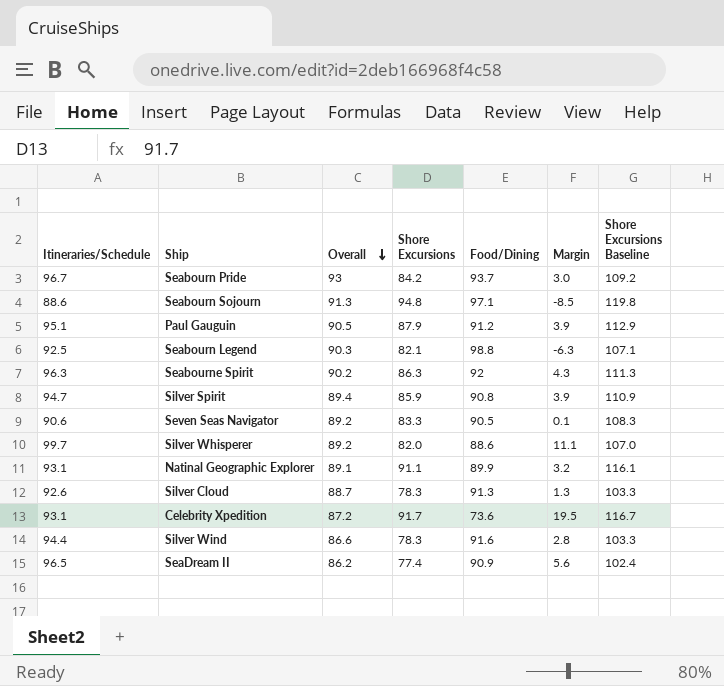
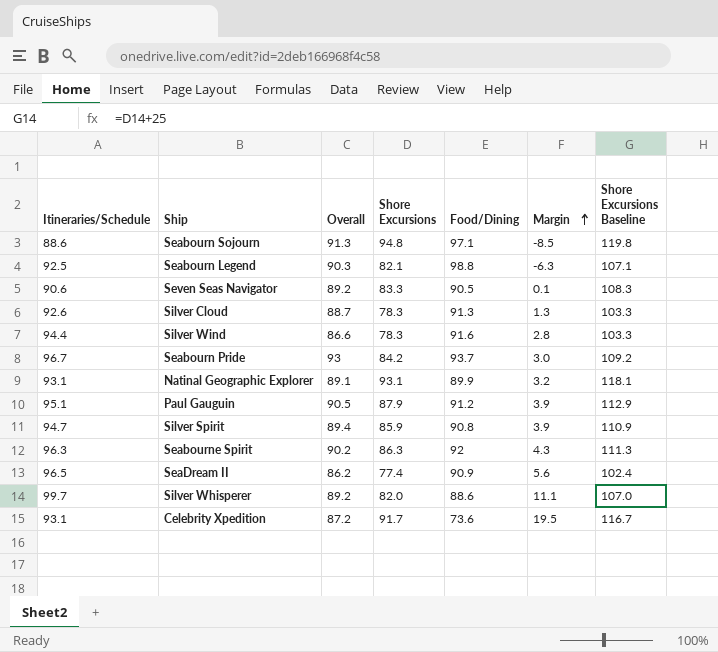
row order: Overall descending -> Margin ascending
Natinal Geographic Explorer | Shore Excursions: 91.1 -> 93.1
Natinal Geographic Explorer | Shore Excursions Baseline: 116.1 -> 118.1

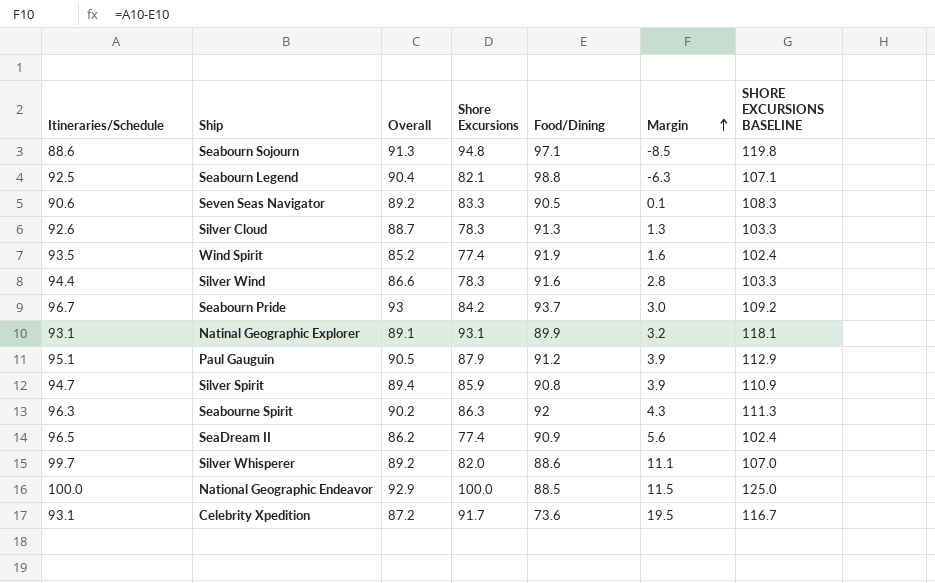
column name: Shore Excursions Baseline -> SHORE EXCURSIONS BASELINE
Seabourn Legend | Overall: 90.3 -> 90.4
row Wind Spirit: none -> 93.5 | 85.2 | 77.4 | 91.9 | 1.6 | 102.4
row National Geographic Endeavor: none -> 100.0 | 92.9 | 100.0 | 88.5 | 11.5 | 125.0

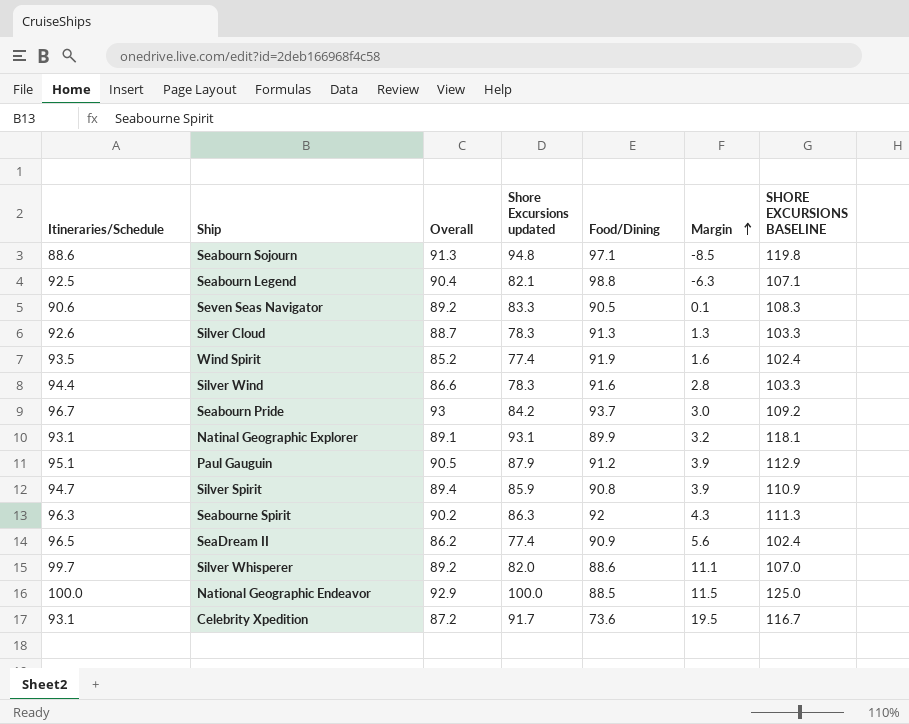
column name: Shore Excursions -> Shore Excursions updated

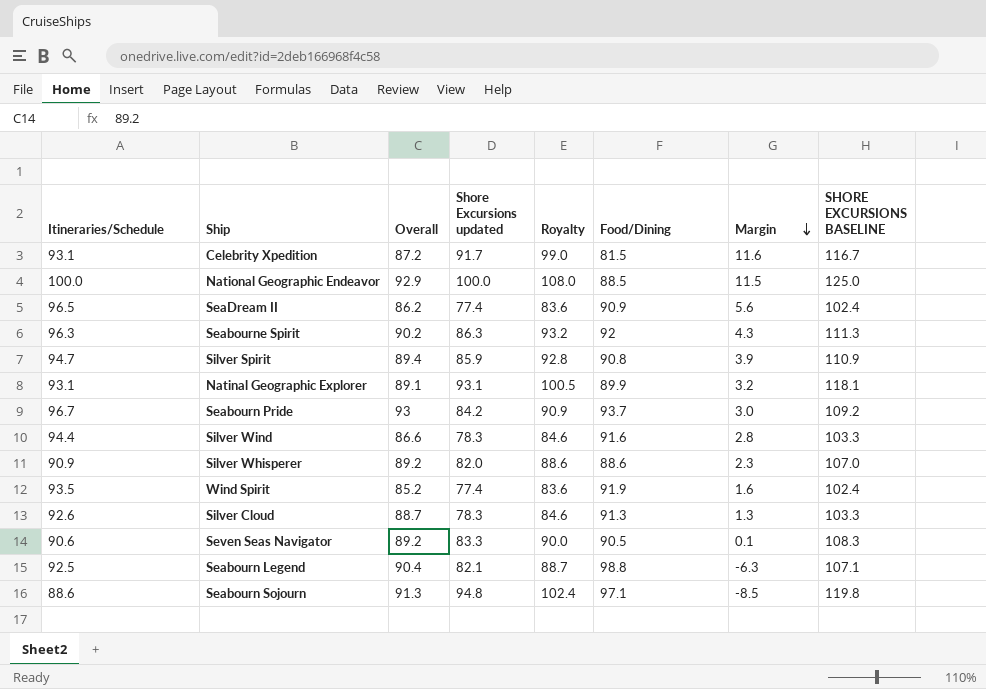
row order: Margin ascending -> Margin descending
column Royalty | formula: none -> [Shore Excursions updated] * 1.08
row Paul Gauguin: 95.1 | 90.5 | 87.9 | 91.2 | 3.9 | 112.9 -> none
Celebrity Xpedition | Food/Dining: 73.6 -> 81.5
Celebrity Xpedition | Margin: 19.5 -> 11.6
Silver Whisperer | Itineraries/Schedule: 99.7 -> 90.9
Silver Whisperer | Margin: 11.1 -> 2.3

